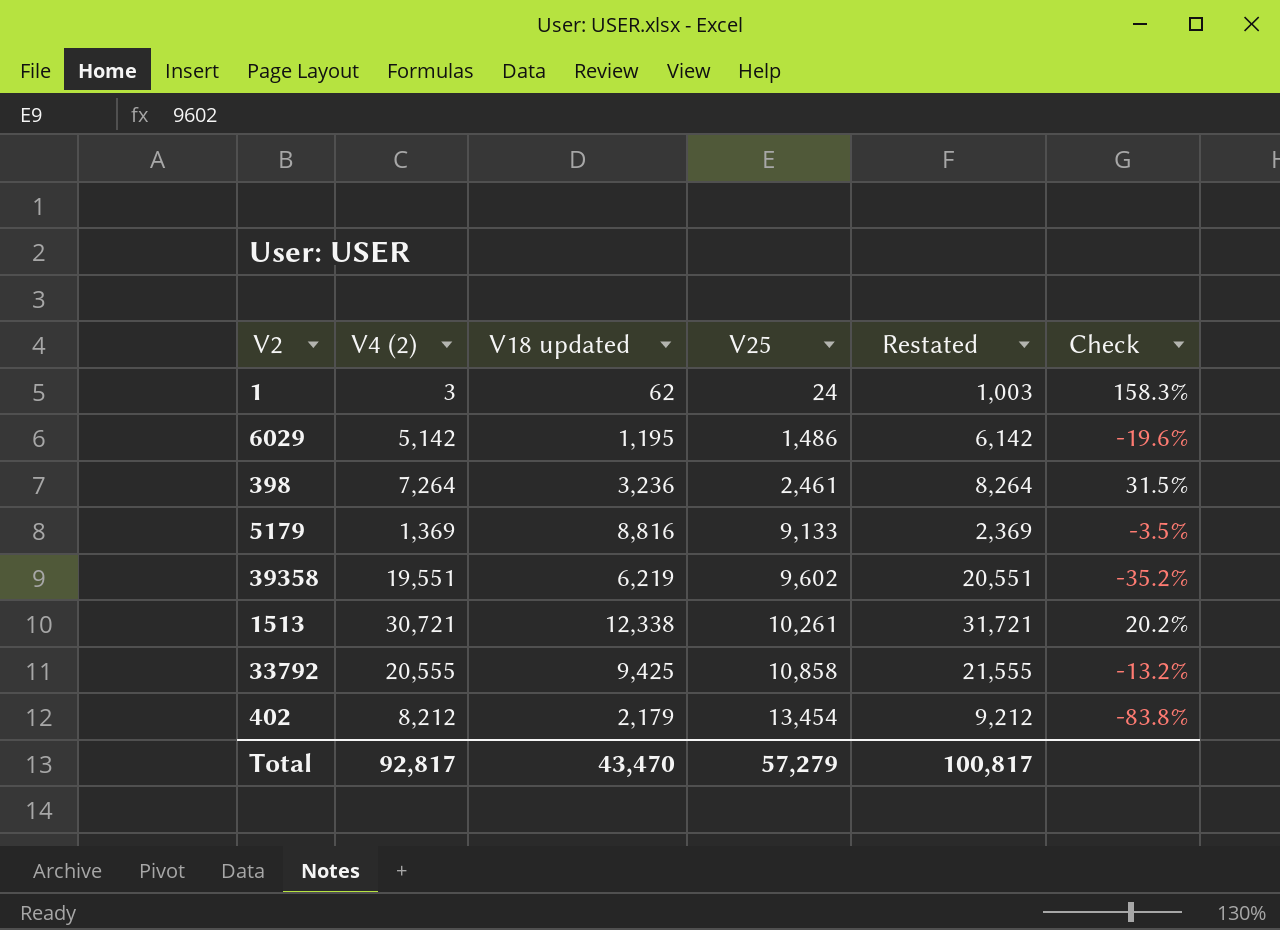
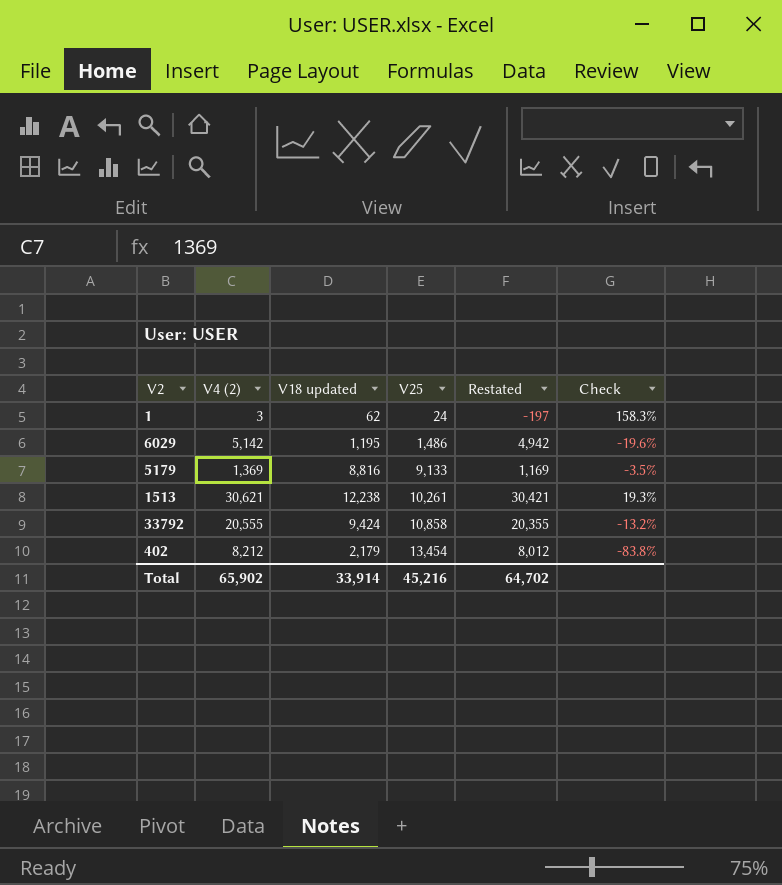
column Restated | formula: [V4 (2)] + 1000 -> [V4 (2)] - 200
row 398: 7,264 | 3,236 | 2,461 | 8,264 | 31.5% -> none
row 39358: 19,551 | 6,219 | 9,602 | 20,551 | -35.2% -> none
1513 | V4 (2): 30,721 -> 30,621
1513 | V18 updated: 12,338 -> 12,238
1513 | Check: 20.2% -> 19.3%
33792 | V18 updated: 9,425 -> 9,424
Total | V4 (2): 92,817 -> 65,902
Total | V18 updated: 43,470 -> 33,914
Total | V25: 57,279 -> 45,216
Total | Restated: 100,817 -> 64,702

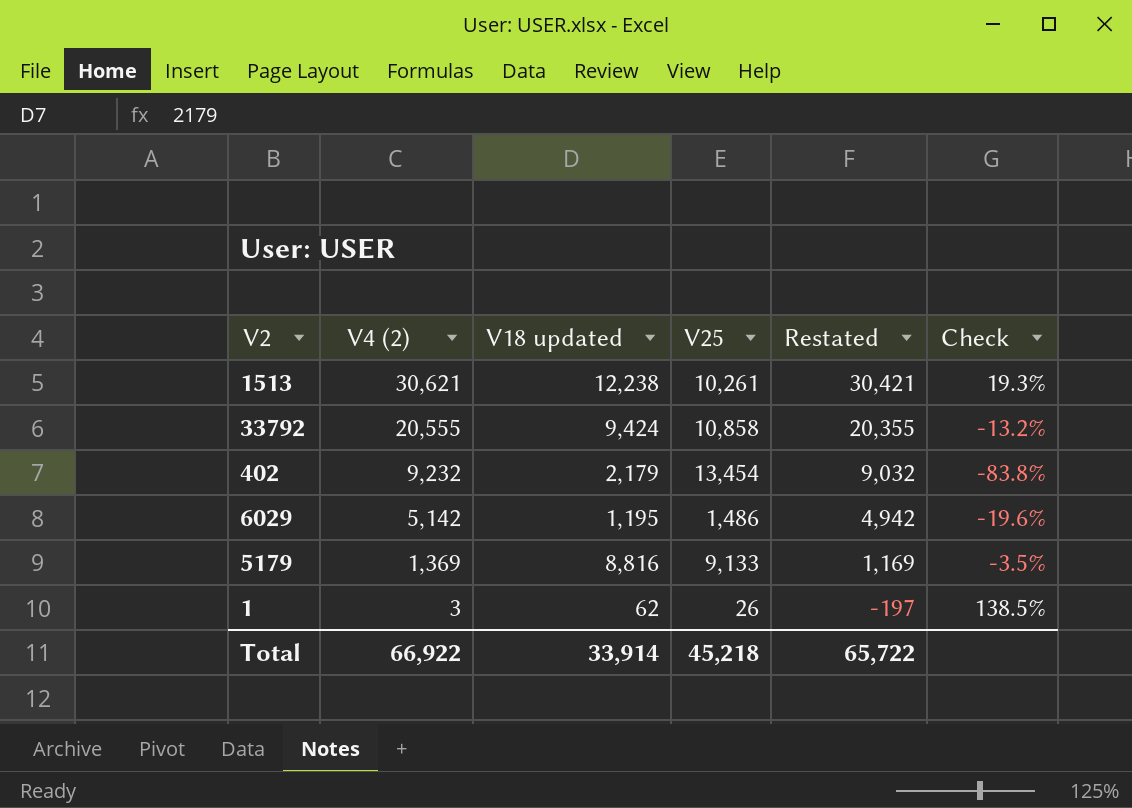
row order: V25 ascending -> V4 (2) descending
402 | V4 (2): 8,212 -> 9,232
402 | Restated: 8,012 -> 9,032
1 | V25: 24 -> 26
1 | Check: 158.3% -> 138.5%
Total | V4 (2): 65,902 -> 66,922
Total | V25: 45,216 -> 45,218
Total | Restated: 64,702 -> 65,722

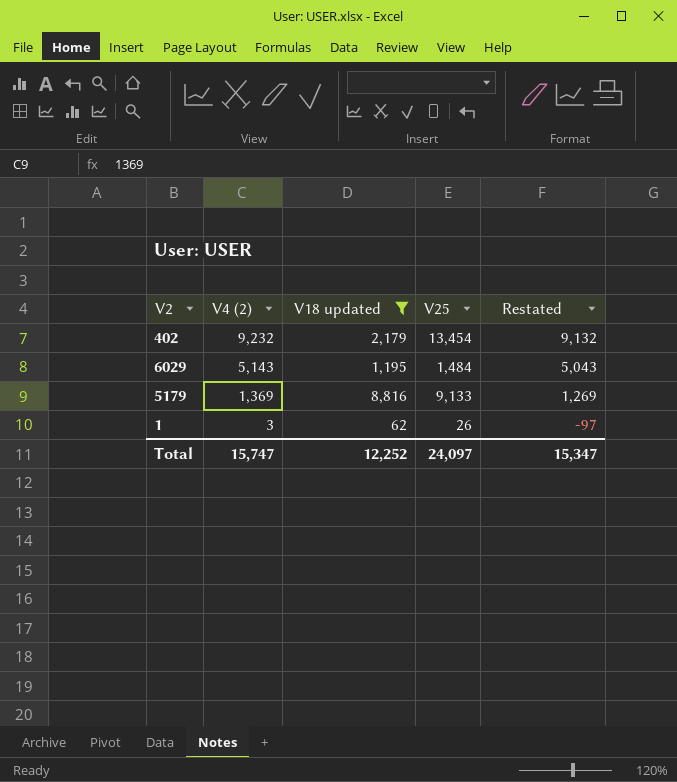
filter: none -> V18 updated <= 8,816
column Check | formula: ([V18 updated] - [V25]) / [V25] -> none
column Restated | formula: [V4 (2)] - 200 -> [V4 (2)] - 100
6029 | V4 (2): 5,142 -> 5,143
6029 | V25: 1,486 -> 1,484
Total | V4 (2): 66,922 -> 15,747
Total | V18 updated: 33,914 -> 12,252
Total | V25: 45,218 -> 24,097
Total | Restated: 65,722 -> 15,347

